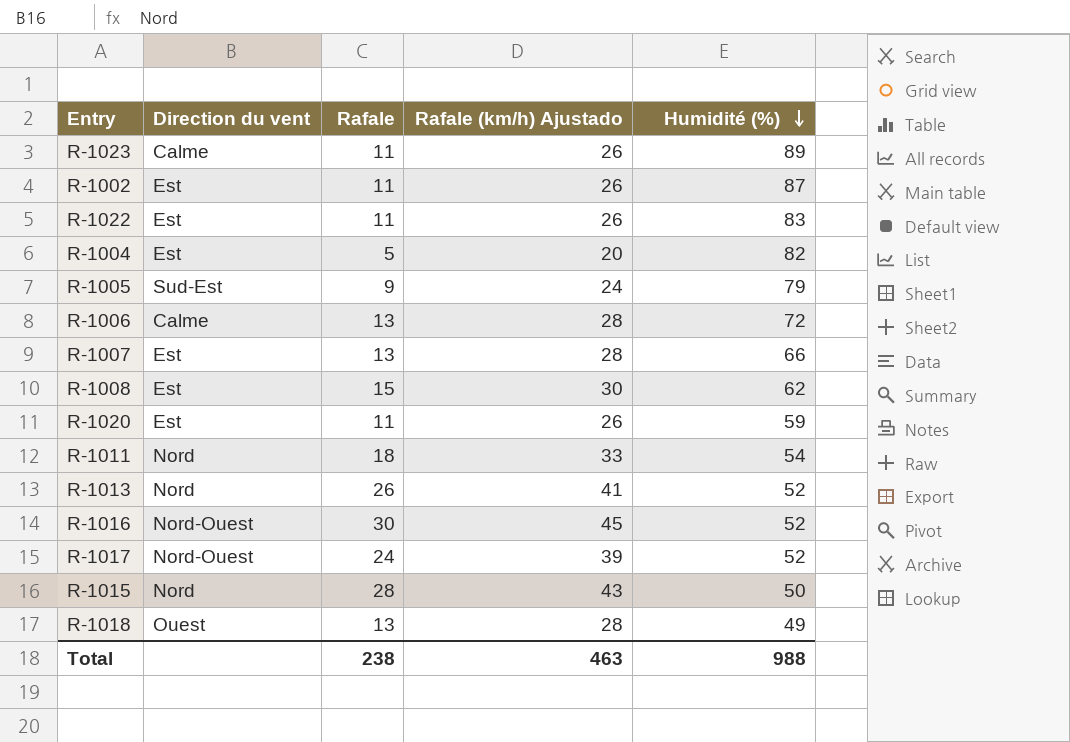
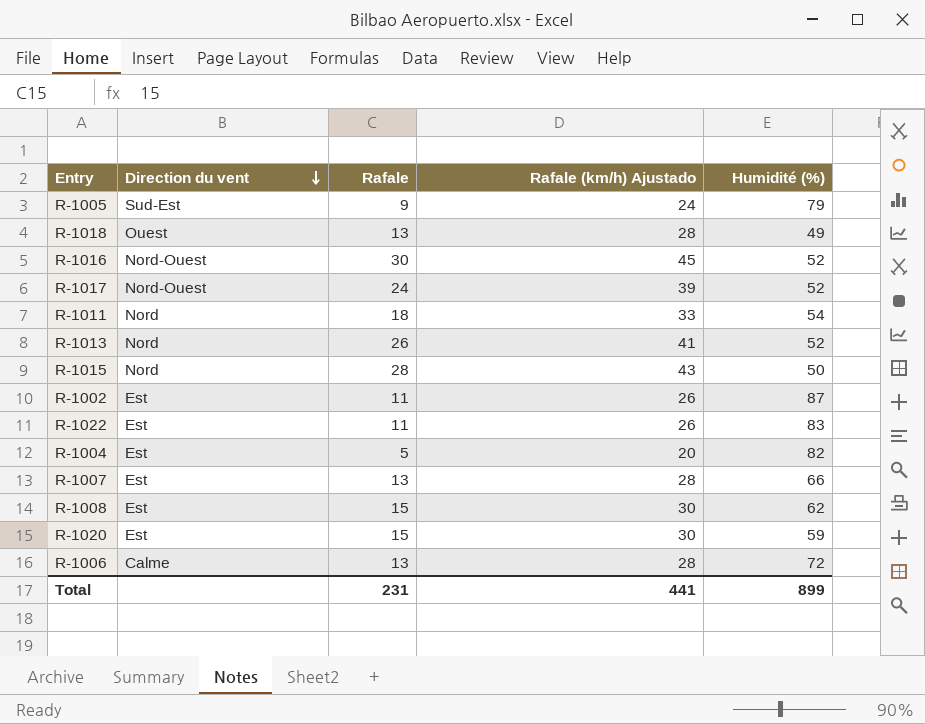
row order: Humidité (%) descending -> Direction du vent descending
row R-1023: Calme | 11 | 26 | 89 -> none
R-1020 | Rafale: 11 -> 15
R-1020 | Rafale (km/h) Ajustado: 26 -> 30
Total | Rafale: 238 -> 231
Total | Rafale (km/h) Ajustado: 463 -> 441
Total | Humidité (%): 988 -> 899

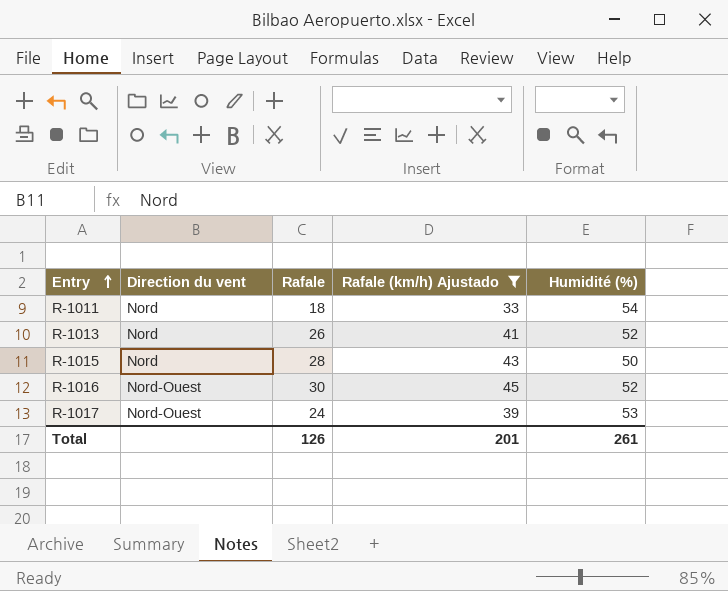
filter: none -> Rafale (km/h) Ajustado >= 33
row order: Direction du vent descending -> Entry ascending
R-1017 | Humidité (%): 52 -> 53
Total | Rafale: 231 -> 126
Total | Rafale (km/h) Ajustado: 441 -> 201
Total | Humidité (%): 899 -> 261

